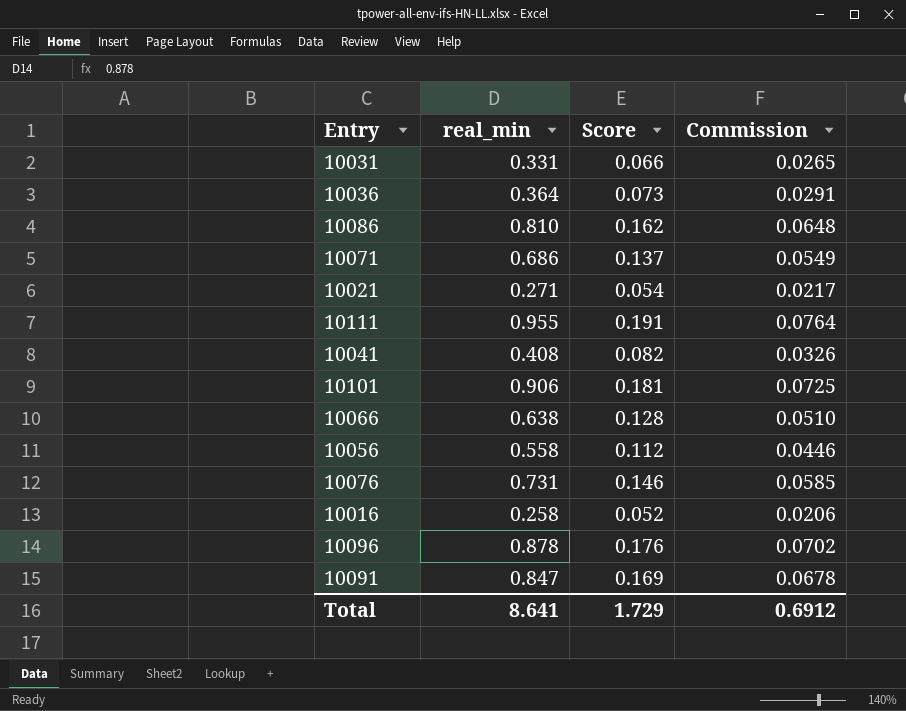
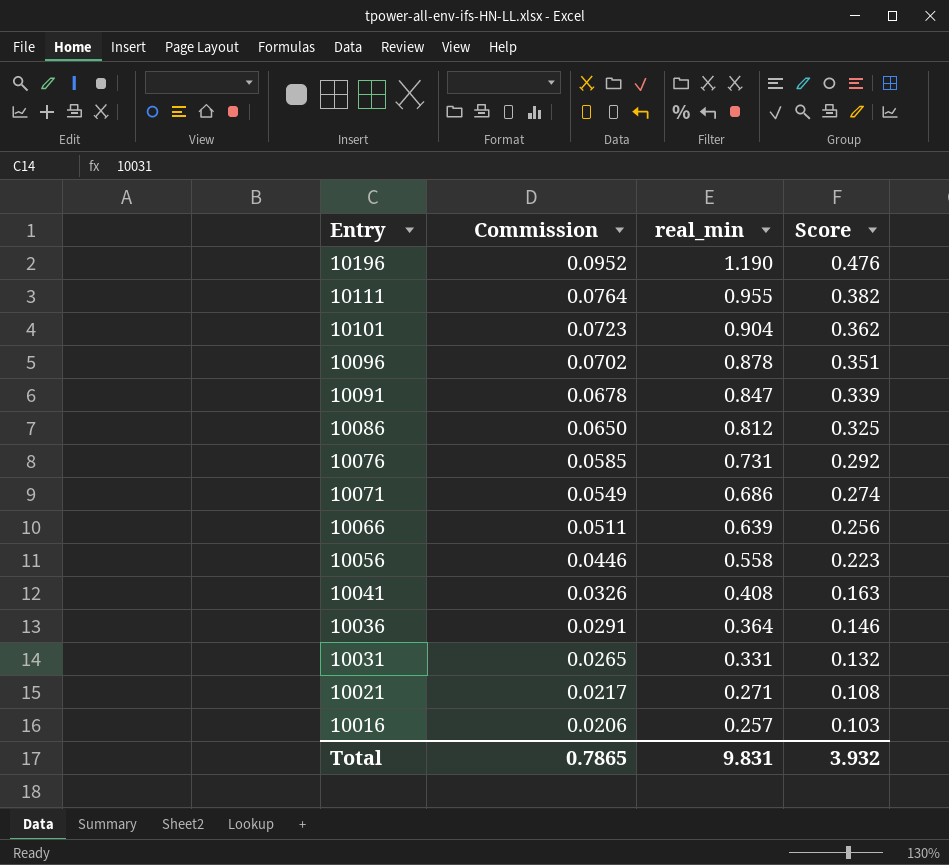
row order: none -> Entry descending
column Commission | position: 4 -> 2
column Score | formula: [real_min] * 0.2 -> [real_min] * 0.4
row 10196: none -> 0.0952 | 1.190 | 0.476
10101 | Commission: 0.0725 -> 0.0723
10101 | real_min: 0.906 -> 0.904
10086 | Commission: 0.0648 -> 0.0650
10086 | real_min: 0.810 -> 0.812
10066 | Commission: 0.0510 -> 0.0511
10066 | real_min: 0.638 -> 0.639
10016 | real_min: 0.258 -> 0.257
Total | Commission: 0.6912 -> 0.7865
Total | real_min: 8.641 -> 9.831
Total | Score: 1.729 -> 3.932

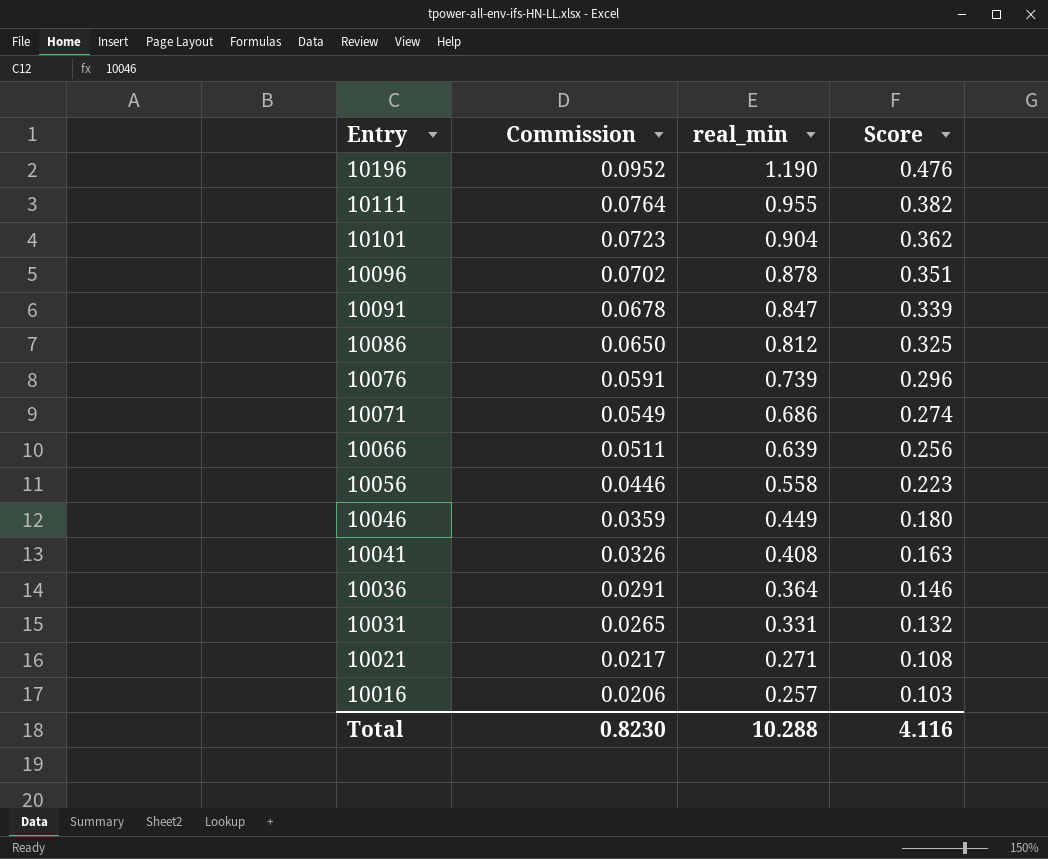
10076 | Commission: 0.0585 -> 0.0591
10076 | real_min: 0.731 -> 0.739
10076 | Score: 0.292 -> 0.296
row 10046: none -> 0.0359 | 0.449 | 0.180
Total | Commission: 0.7865 -> 0.8230
Total | real_min: 9.831 -> 10.288
Total | Score: 3.932 -> 4.116

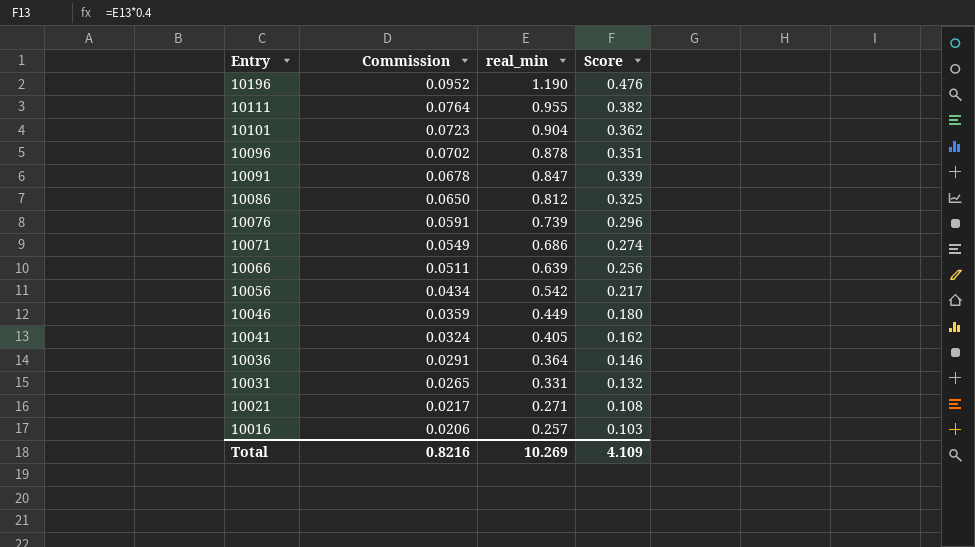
10056 | Commission: 0.0446 -> 0.0434
10056 | real_min: 0.558 -> 0.542
10056 | Score: 0.223 -> 0.217
10041 | Commission: 0.0326 -> 0.0324
10041 | real_min: 0.408 -> 0.405
10041 | Score: 0.163 -> 0.162
Total | Commission: 0.8230 -> 0.8216
Total | real_min: 10.288 -> 10.269
Total | Score: 4.116 -> 4.109

